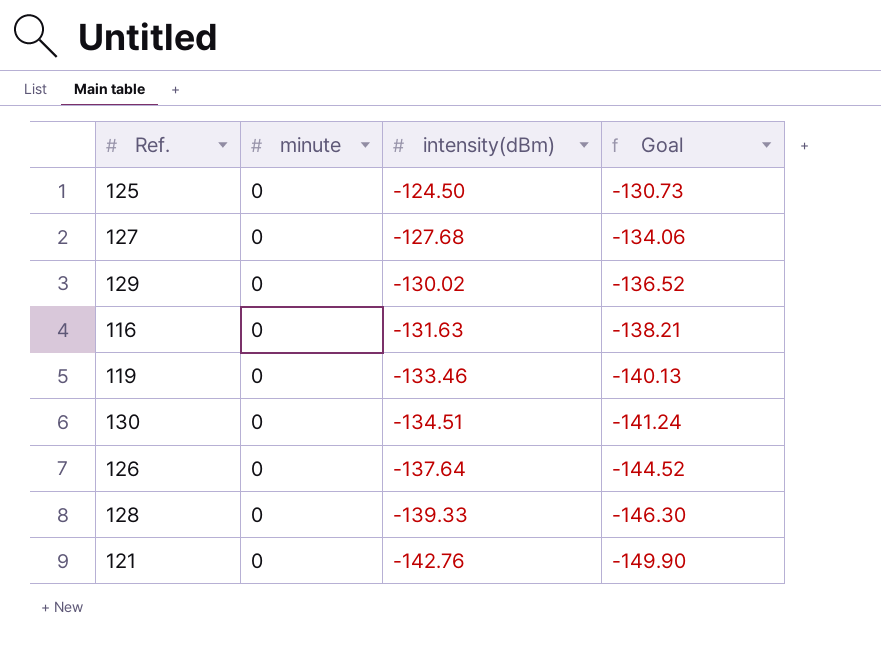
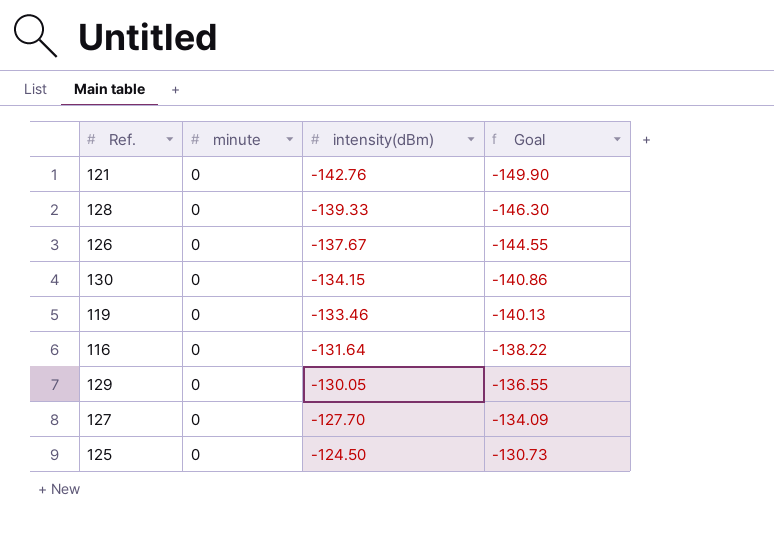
row order: intensity(dBm) descending -> intensity(dBm) ascending
126 | intensity(dBm): -137.64 -> -137.67
126 | Goal: -144.52 -> -144.55
130 | intensity(dBm): -134.51 -> -134.15
130 | Goal: -141.24 -> -140.86
116 | intensity(dBm): -131.63 -> -131.64
116 | Goal: -138.21 -> -138.22
129 | intensity(dBm): -130.02 -> -130.05
129 | Goal: -136.52 -> -136.55
127 | intensity(dBm): -127.68 -> -127.70
127 | Goal: -134.06 -> -134.09

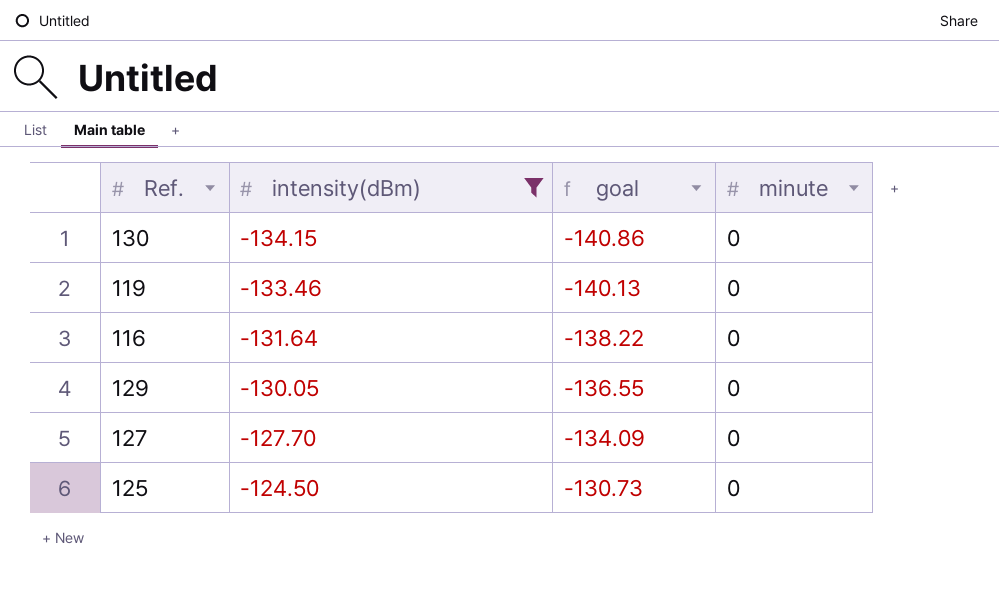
filter: none -> intensity(dBm) >= -134.15
column name: Goal -> goal
column minute | position: 2 -> 4

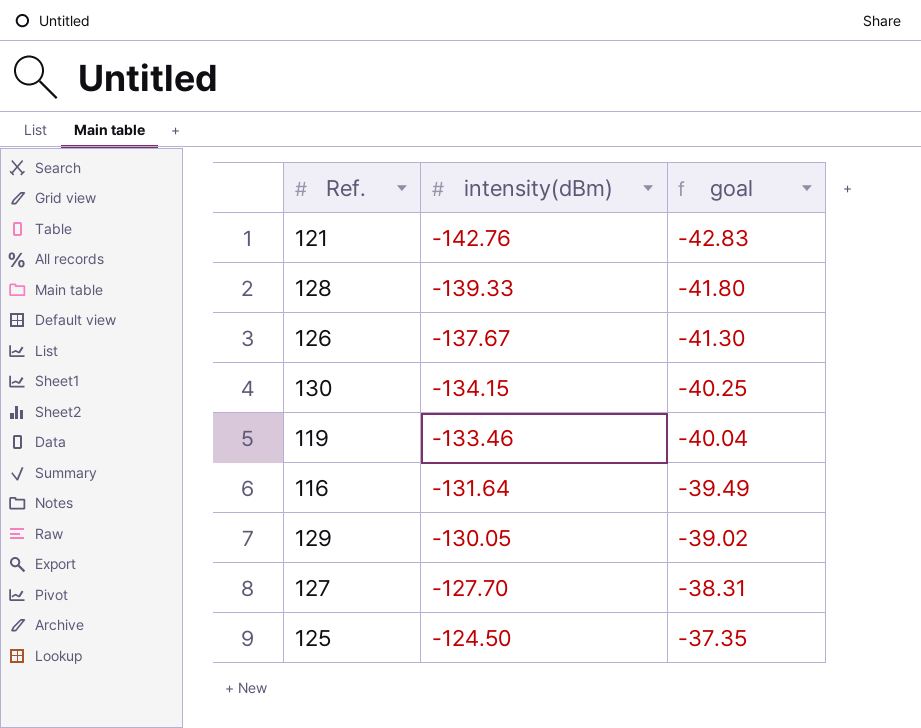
filter: intensity(dBm) >= -134.15 -> none
column minute | position: 4 -> none
column goal | formula: [intensity(dBm)] * 1.05 -> [intensity(dBm)] * 0.3

